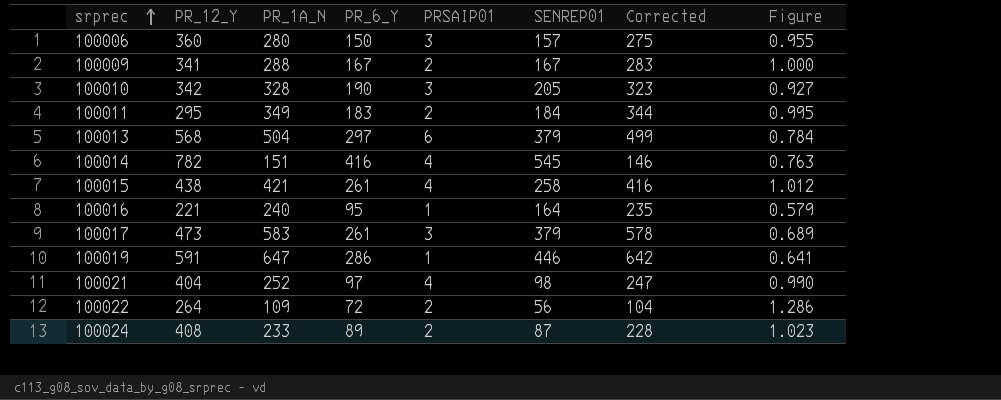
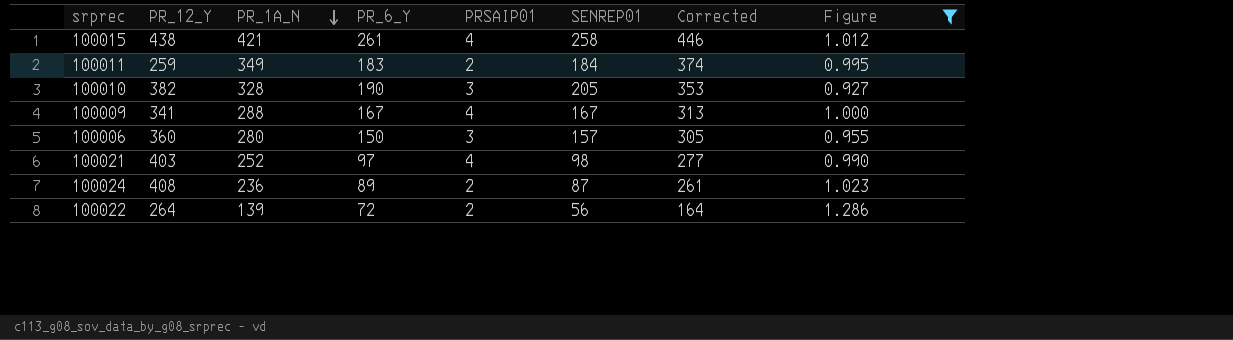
filter: none -> Figure >= 0.927
row order: srprec ascending -> PR_1A_N descending
column Corrected | formula: [PR_1A_N] - 5 -> [PR_1A_N] + 25
100011 | PR_12_Y: 295 -> 259
100010 | PR_12_Y: 342 -> 382
100009 | PRSAIP01: 2 -> 4
100021 | PR_12_Y: 404 -> 403
100024 | PR_1A_N: 233 -> 236
100022 | PR_1A_N: 109 -> 139

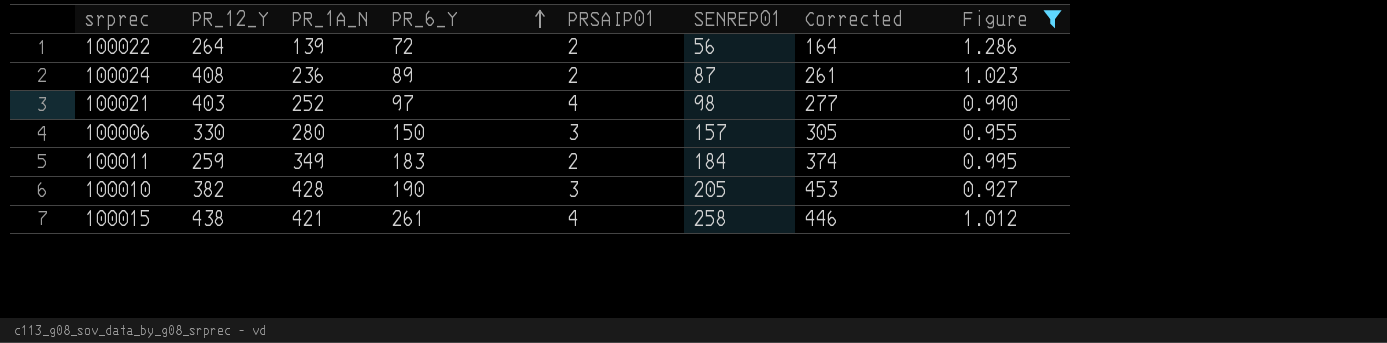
row order: PR_1A_N descending -> PR_6_Y ascending
row 100009: 341 | 288 | 167 | 4 | 167 | 313 | 1.000 -> none
100006 | PR_12_Y: 360 -> 330
100010 | PR_1A_N: 328 -> 428
100010 | Corrected: 353 -> 453

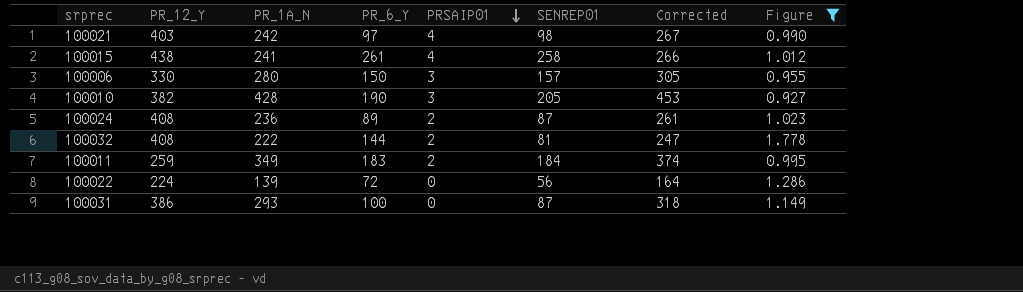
row order: PR_6_Y ascending -> PRSAIP01 descending
100021 | PR_1A_N: 252 -> 242
100021 | Corrected: 277 -> 267
100015 | PR_1A_N: 421 -> 241
100015 | Corrected: 446 -> 266
row 100032: none -> 408 | 222 | 144 | 2 | 81 | 247 | 1.778
100022 | PR_12_Y: 264 -> 224
100022 | PRSAIP01: 2 -> 0
row 100031: none -> 386 | 293 | 100 | 0 | 87 | 318 | 1.149

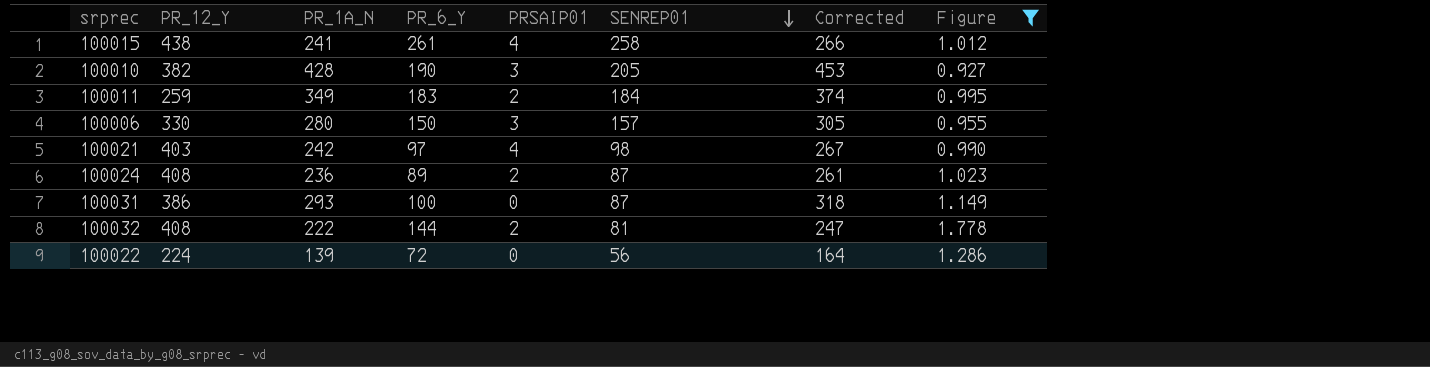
row order: PRSAIP01 descending -> SENREP01 descending

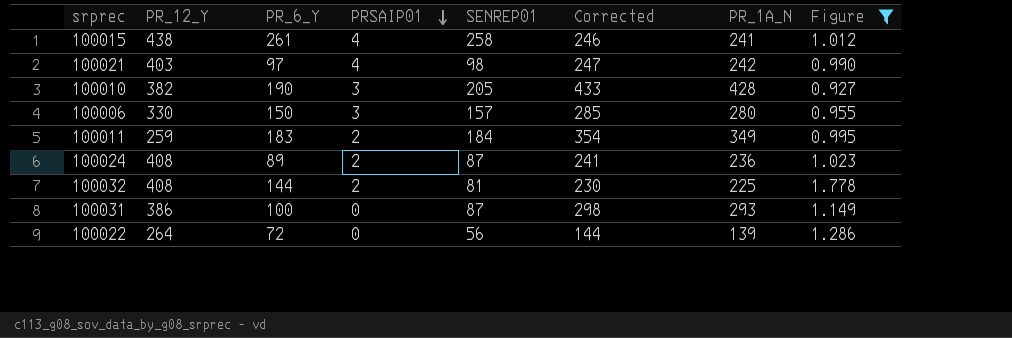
row order: SENREP01 descending -> PRSAIP01 descending
column Corrected | formula: [PR_1A_N] + 25 -> [PR_1A_N] + 5
column PR_1A_N | position: 3 -> 7
100032 | PR_1A_N: 222 -> 225
100022 | PR_12_Y: 224 -> 264

